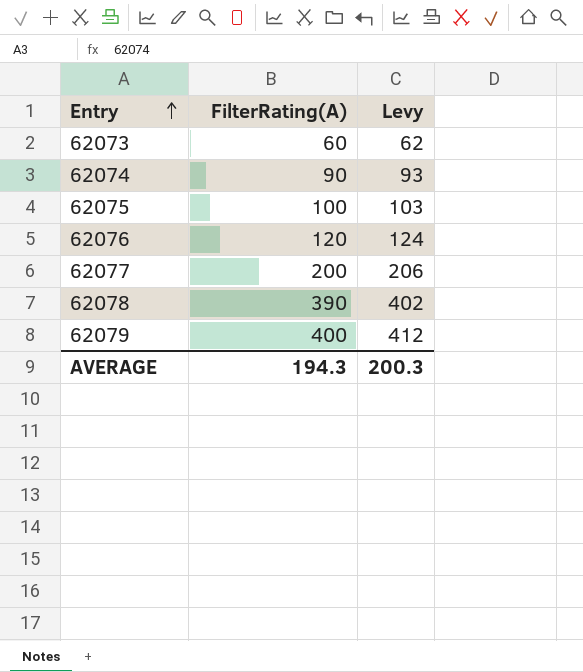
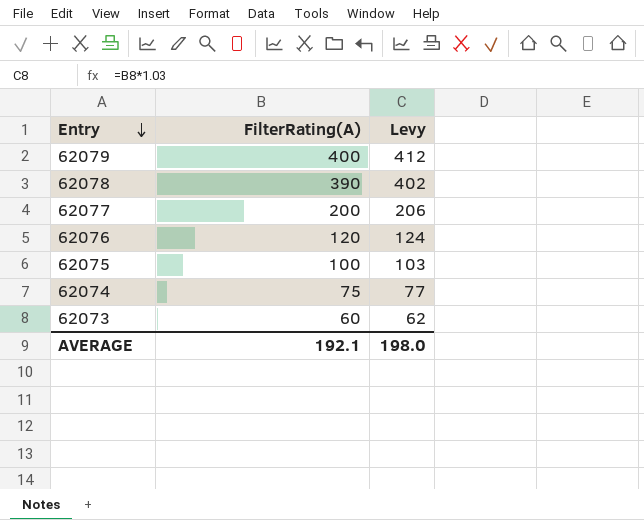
row order: Entry ascending -> Entry descending
62074 | FilterRating(A): 90 -> 75
62074 | Levy: 93 -> 77
AVERAGE | FilterRating(A): 194.3 -> 192.1
AVERAGE | Levy: 200.3 -> 198.0

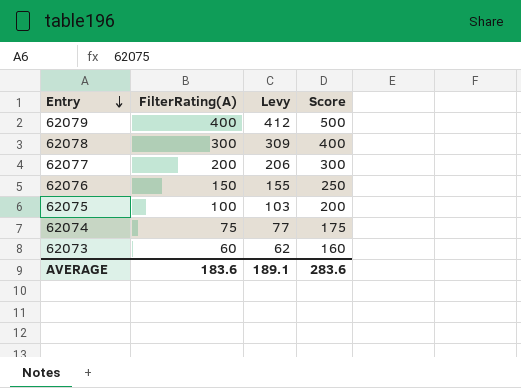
column Score | formula: none -> [FilterRating(A)] + 100
62078 | FilterRating(A): 390 -> 300
62078 | Levy: 402 -> 309
62076 | FilterRating(A): 120 -> 150
62076 | Levy: 124 -> 155
AVERAGE | FilterRating(A): 192.1 -> 183.6
AVERAGE | Levy: 198.0 -> 189.1

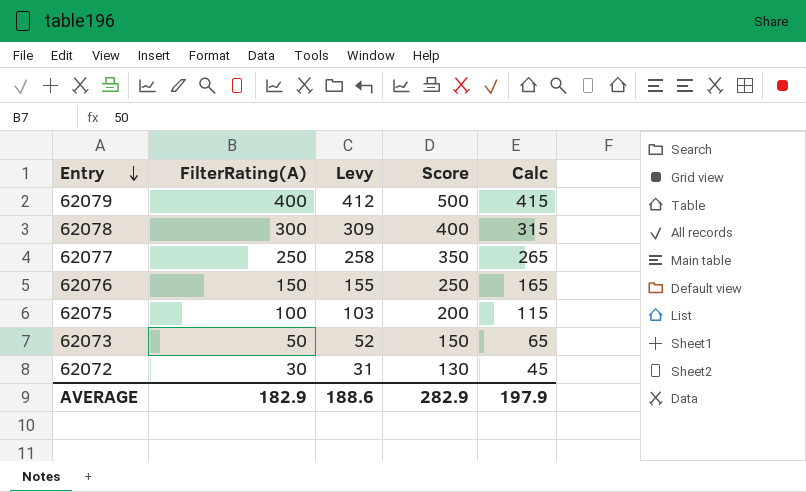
column Calc | formula: none -> [FilterRating(A)] + 15
row 62074: 75 | 77 | 175 -> none
62077 | FilterRating(A): 200 -> 250
62077 | Levy: 206 -> 258
62077 | Score: 300 -> 350
62073 | FilterRating(A): 60 -> 50
62073 | Levy: 62 -> 52
62073 | Score: 160 -> 150
row 62072: none -> 30 | 31 | 130 | 45
AVERAGE | FilterRating(A): 183.6 -> 182.9
AVERAGE | Levy: 189.1 -> 188.6
AVERAGE | Score: 283.6 -> 282.9

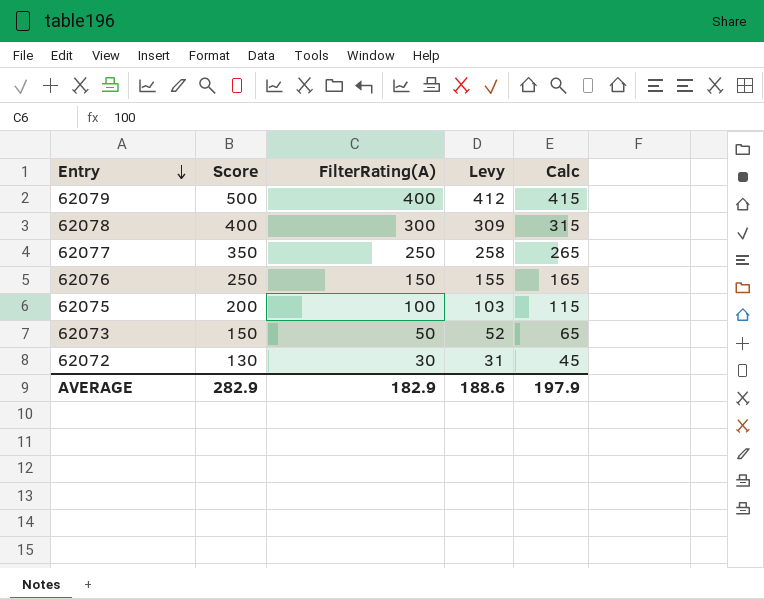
column Score | position: 4 -> 2

